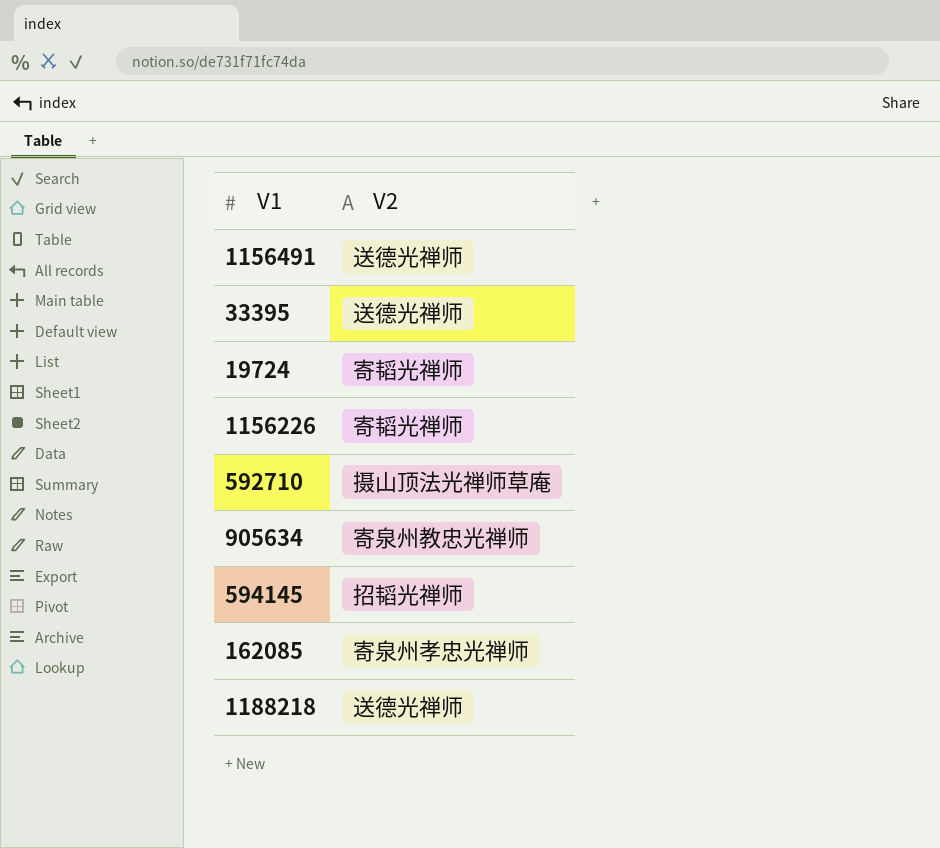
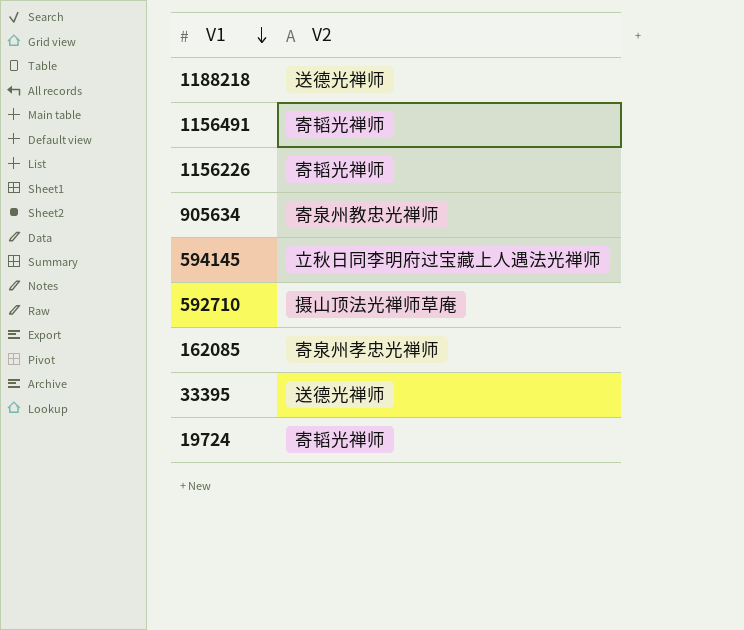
row order: none -> V1 descending
1156491 | V2: 送德光禅师 -> 寄韬光禅师
594145 | V2: 招韬光禅师 -> 立秋日同李明府过宝藏上人遇法光禅师

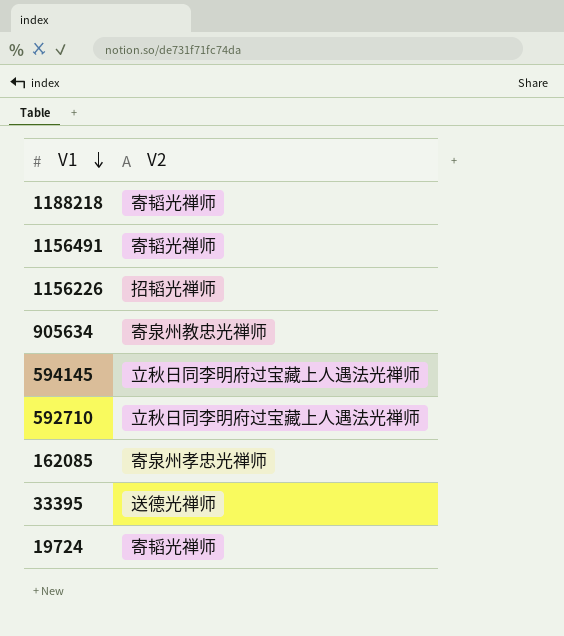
1188218 | V2: 送德光禅师 -> 寄韬光禅师
1156226 | V2: 寄韬光禅师 -> 招韬光禅师
592710 | V2: 摄山顶法光禅师草庵 -> 立秋日同李明府过宝藏上人遇法光禅师

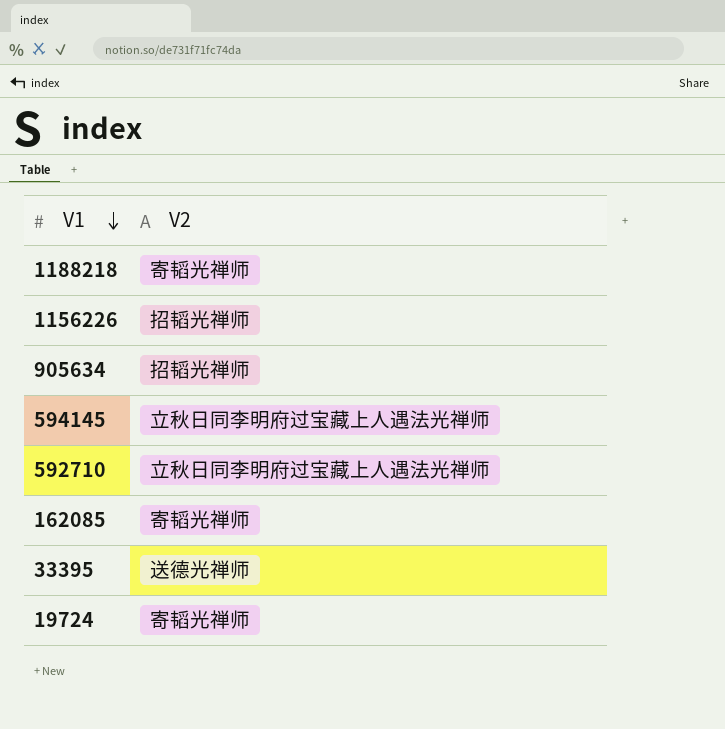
row 1156491: 寄韬光禅师 -> none
905634 | V2: 寄泉州教忠光禅师 -> 招韬光禅师
162085 | V2: 寄泉州孝忠光禅师 -> 寄韬光禅师

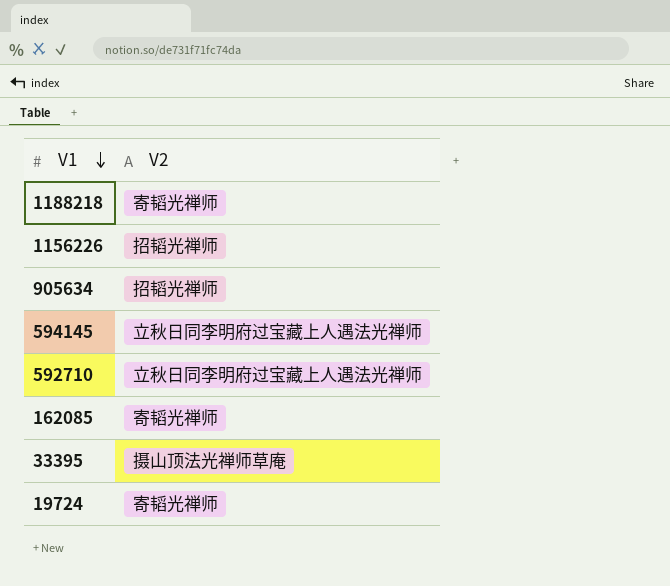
33395 | V2: 送德光禅师 -> 摄山顶法光禅师草庵

